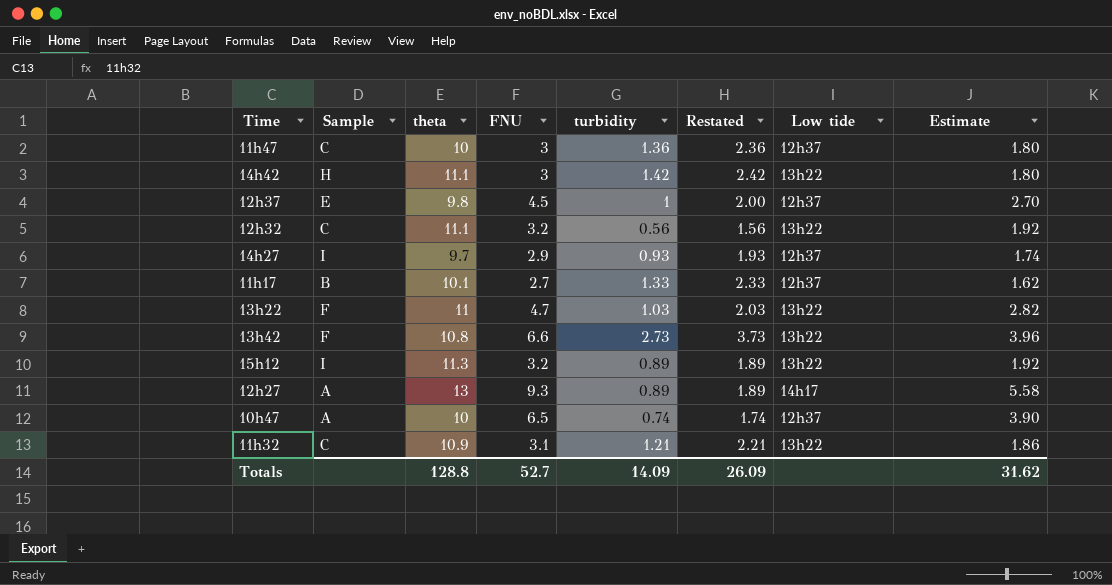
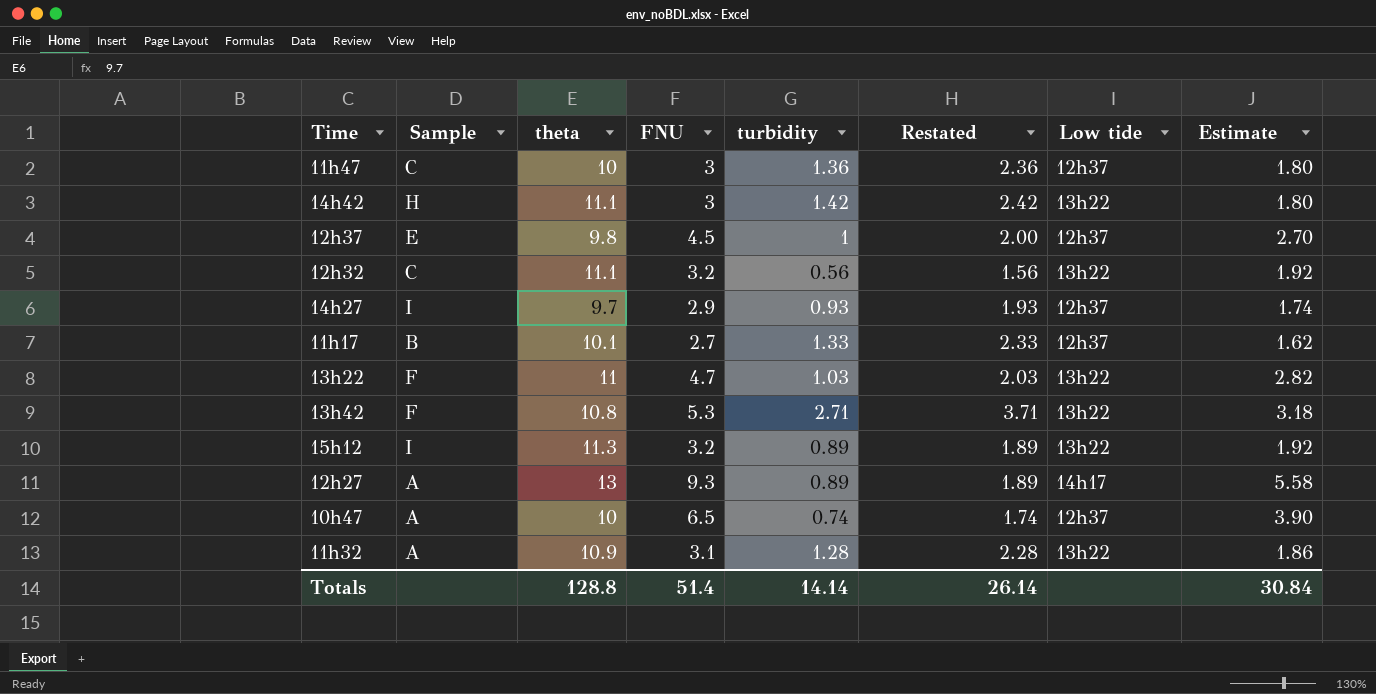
13h42 | FNU: 6.6 -> 5.3
13h42 | turbidity: 2.73 -> 2.71
13h42 | Restated: 3.73 -> 3.71
13h42 | Estimate: 3.96 -> 3.18
11h32 | Sample: C -> A
11h32 | turbidity: 1.21 -> 1.28
11h32 | Restated: 2.21 -> 2.28
Totals | FNU: 52.7 -> 51.4
Totals | turbidity: 14.09 -> 14.14
Totals | Restated: 26.09 -> 26.14
Totals | Estimate: 31.62 -> 30.84

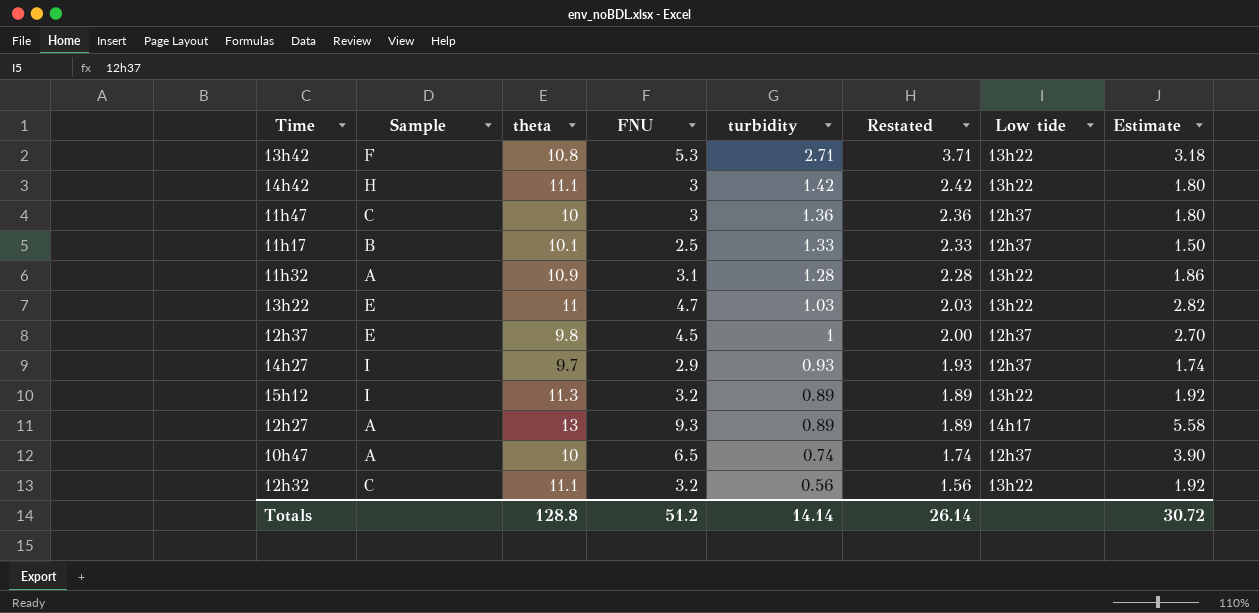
row order: none -> turbidity descending
11h17 | FNU: 2.7 -> 2.5
11h17 | Estimate: 1.62 -> 1.50
13h22 | Sample: F -> E
Totals | FNU: 51.4 -> 51.2
Totals | Estimate: 30.84 -> 30.72

